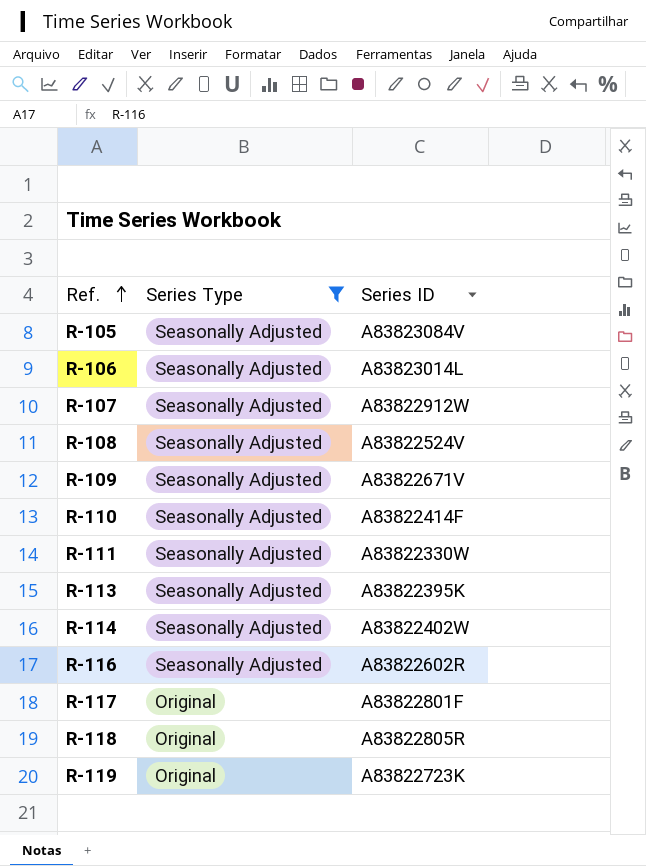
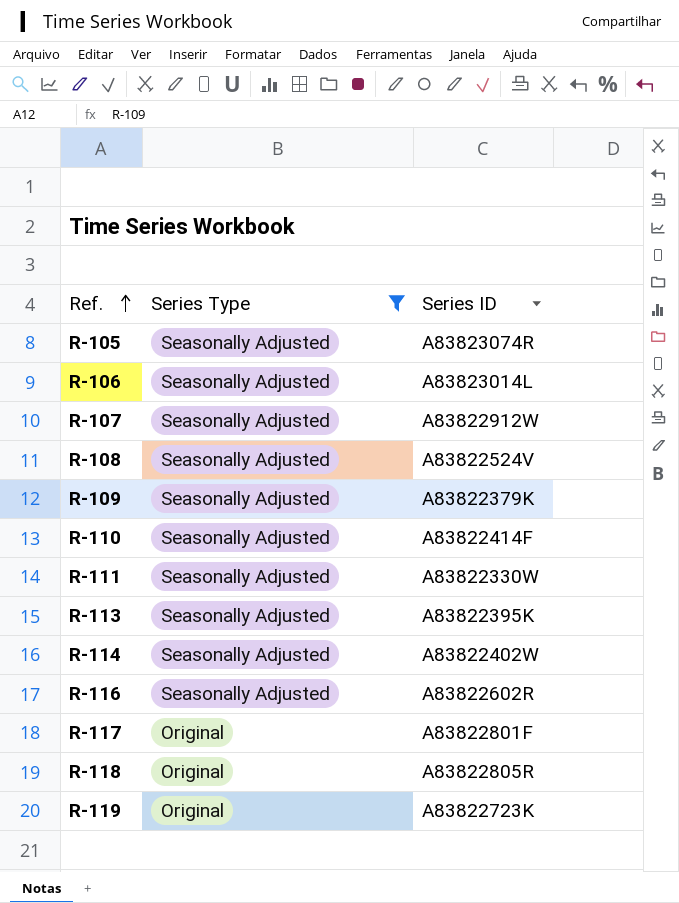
R-105 | Series ID: A83823084V -> A83823074R
R-109 | Series ID: A83822671V -> A83822379K

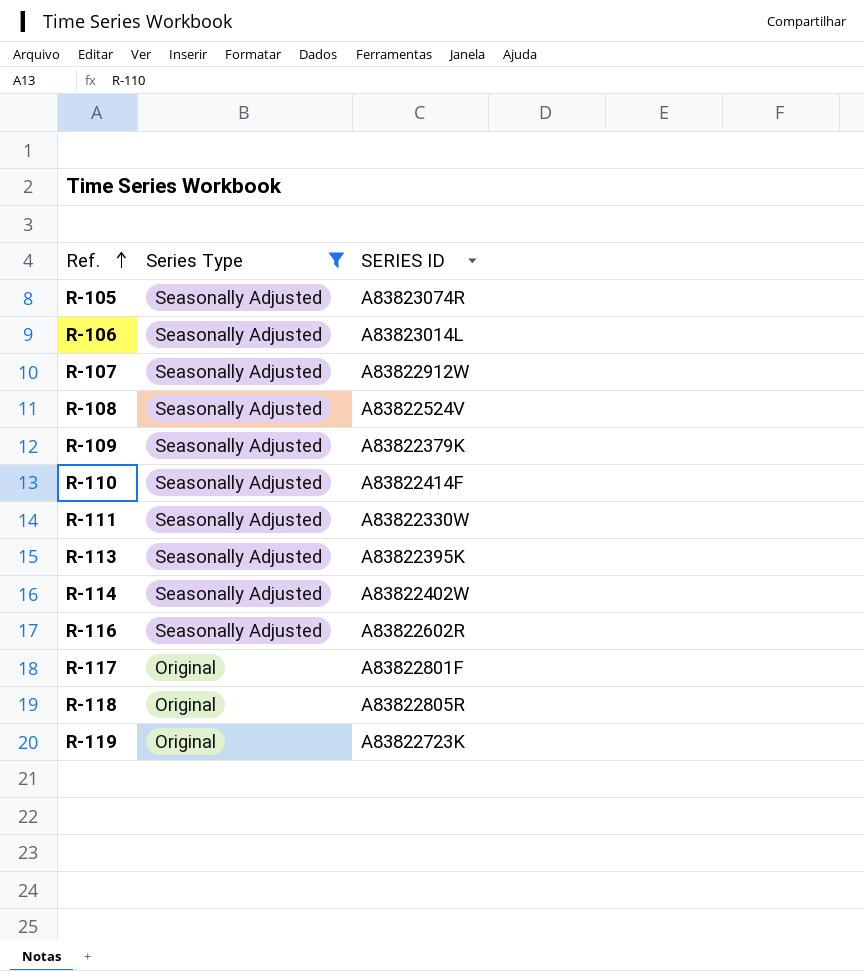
column name: Series ID -> SERIES ID

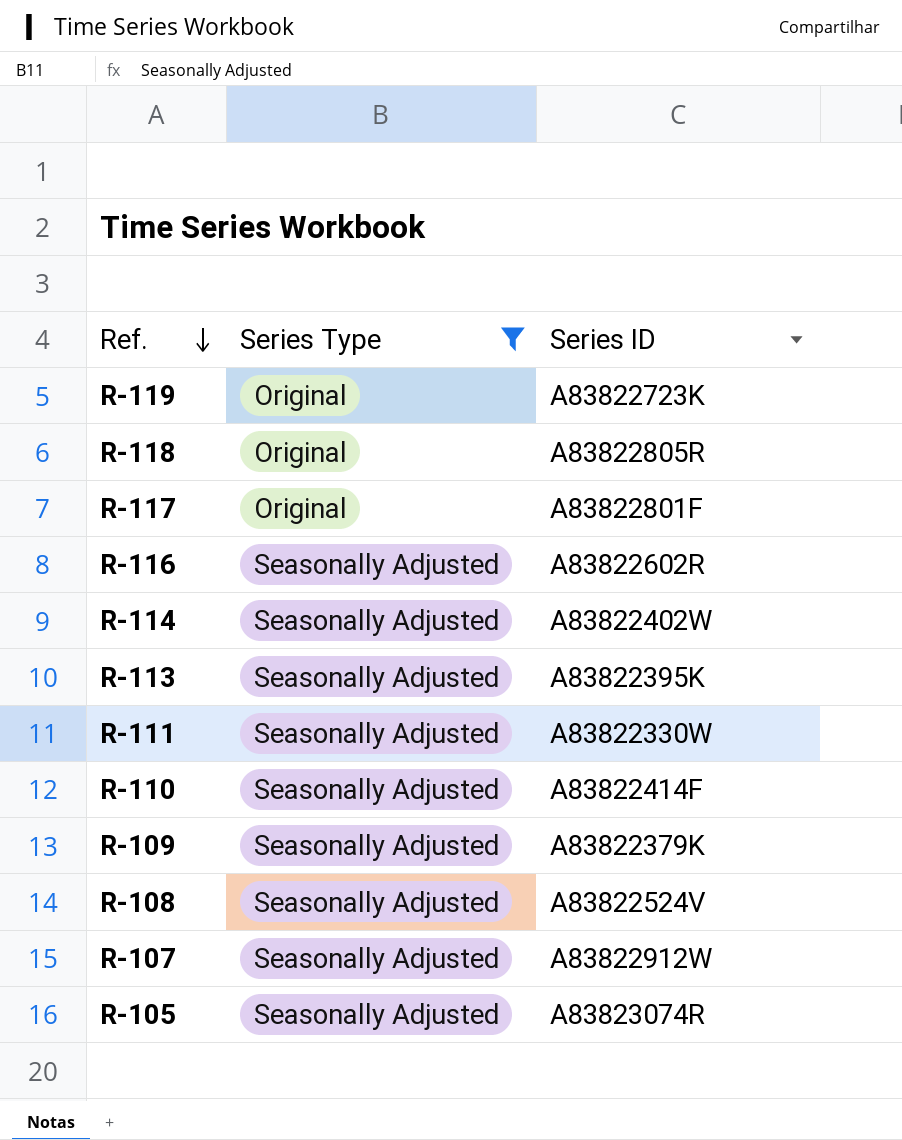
row order: Ref. ascending -> Ref. descending
column name: SERIES ID -> Series ID
row R-106: Seasonally Adjusted | A83823014L -> none

